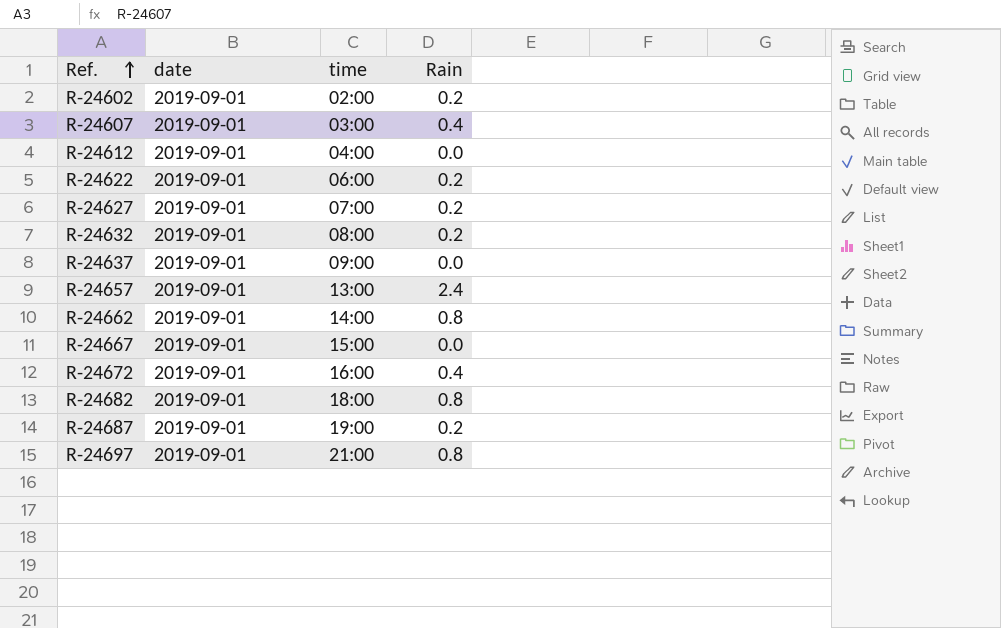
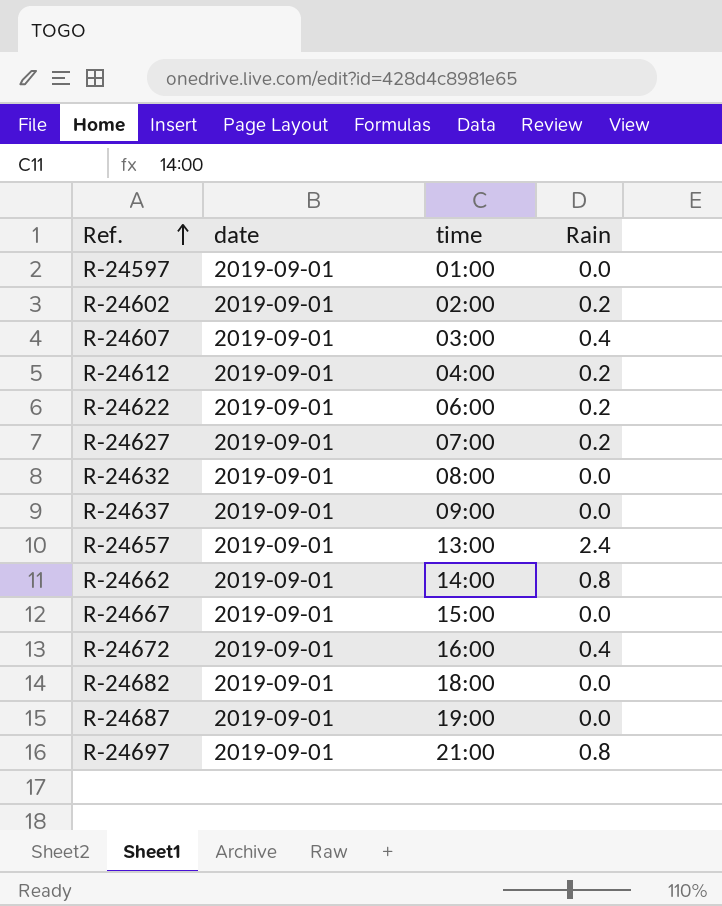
row R-24597: none -> 2019-09-01 | 01:00 | 0.0
R-24612 | Rain: 0.0 -> 0.2
R-24632 | Rain: 0.2 -> 0.0
R-24682 | Rain: 0.8 -> 0.0
R-24687 | Rain: 0.2 -> 0.0

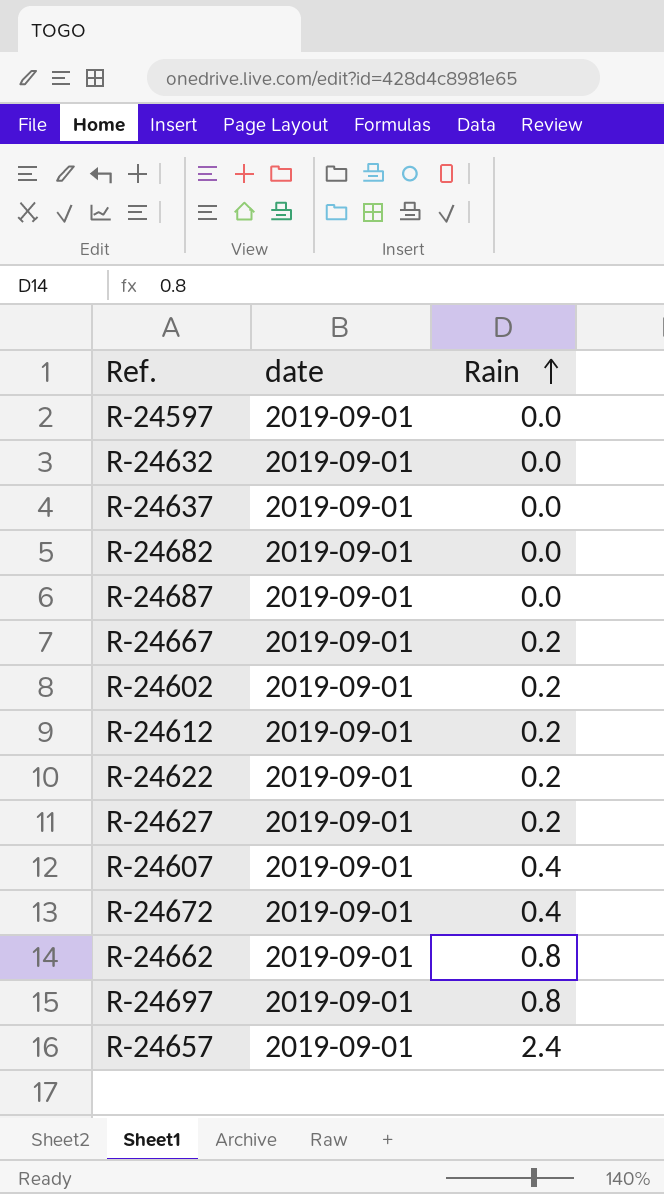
row order: Ref. ascending -> Rain ascending
column time | position: 3 -> none
R-24667 | Rain: 0.0 -> 0.2

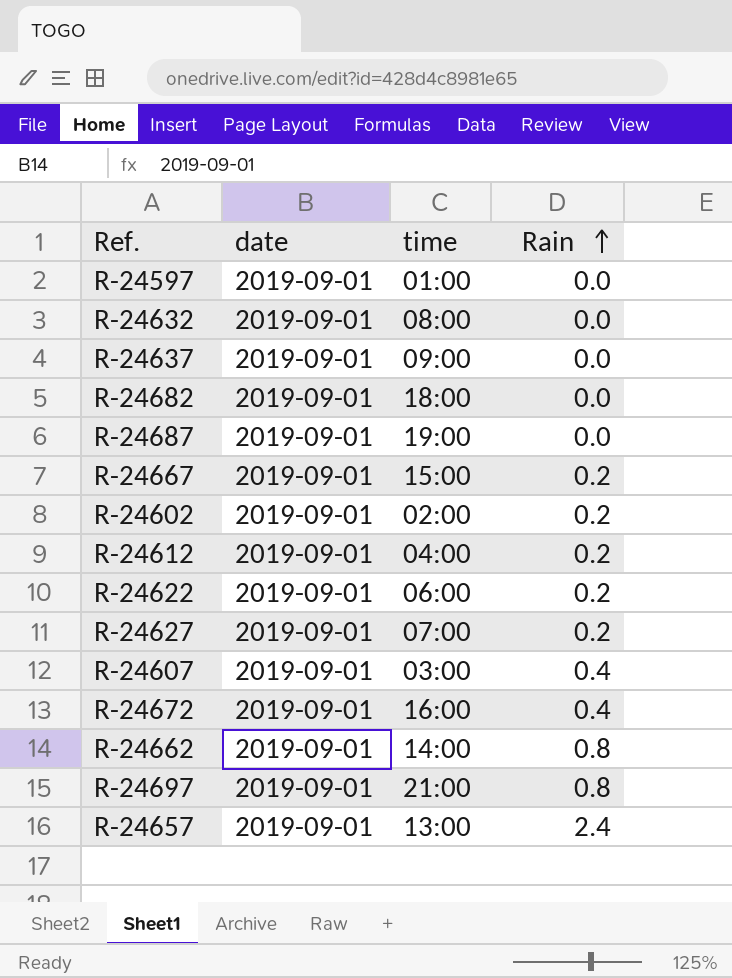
column time | position: none -> 3

